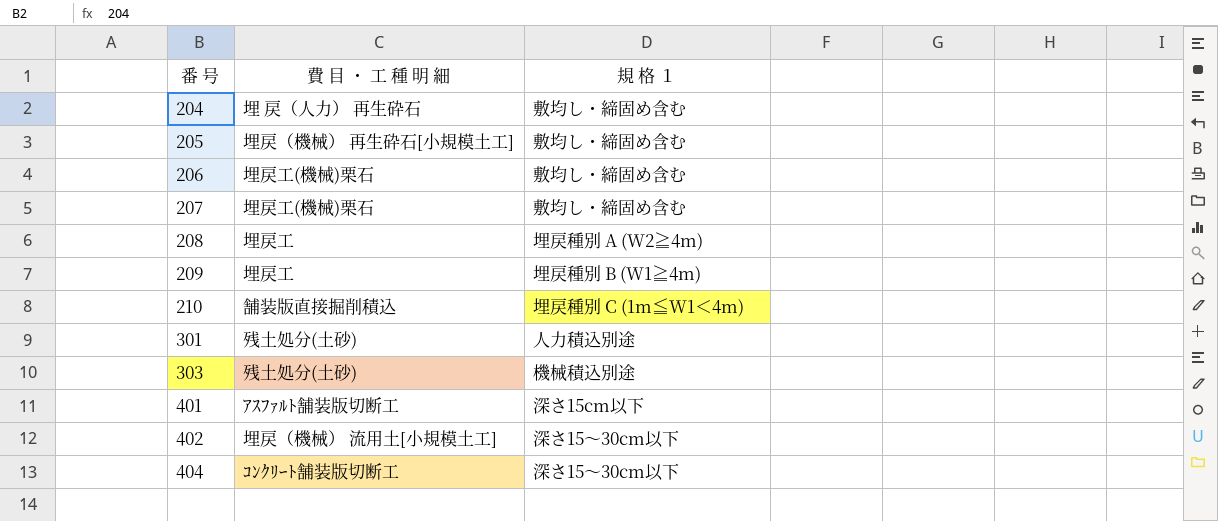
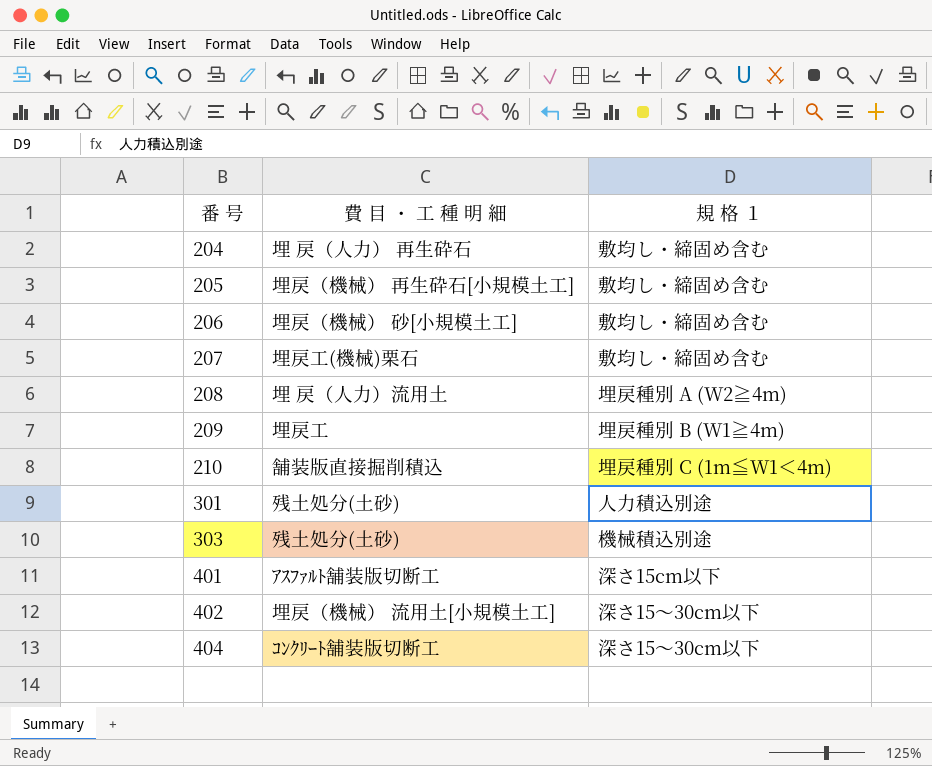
206 | 費 目 ・ 工 種 明 細: 埋戻工(機械)栗石 -> 埋戻（機械） 砂[小規模土工]
208 | 費 目 ・ 工 種 明 細: 埋戻工 -> 埋 戻（人力）流用土

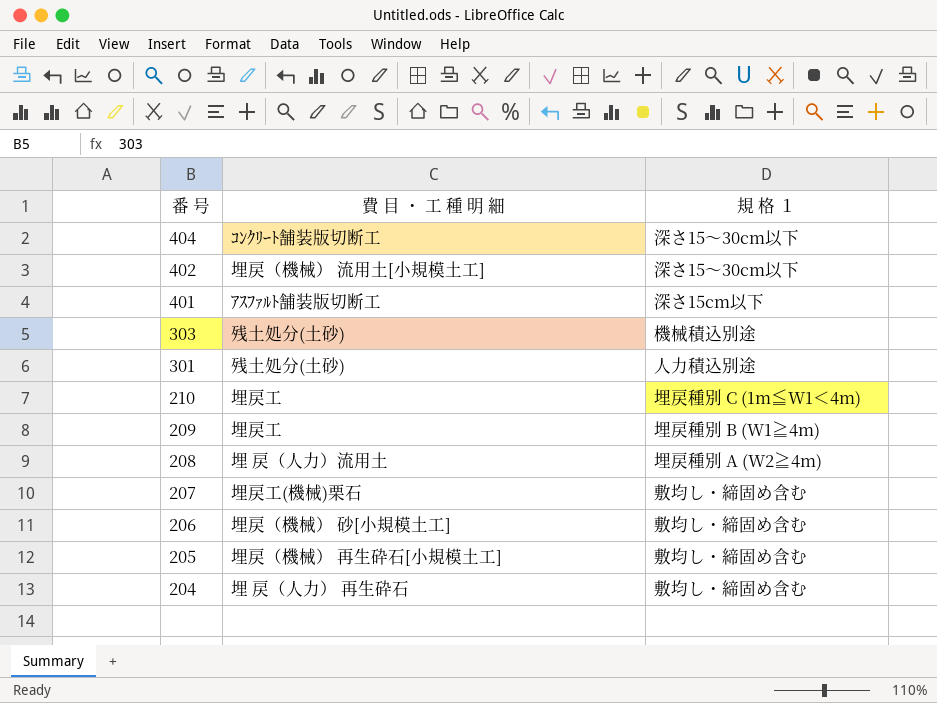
row order: 番 号 ascending -> 番 号 descending
210 | 費 目 ・ 工 種 明 細: 舗装版直接掘削積込 -> 埋戻工

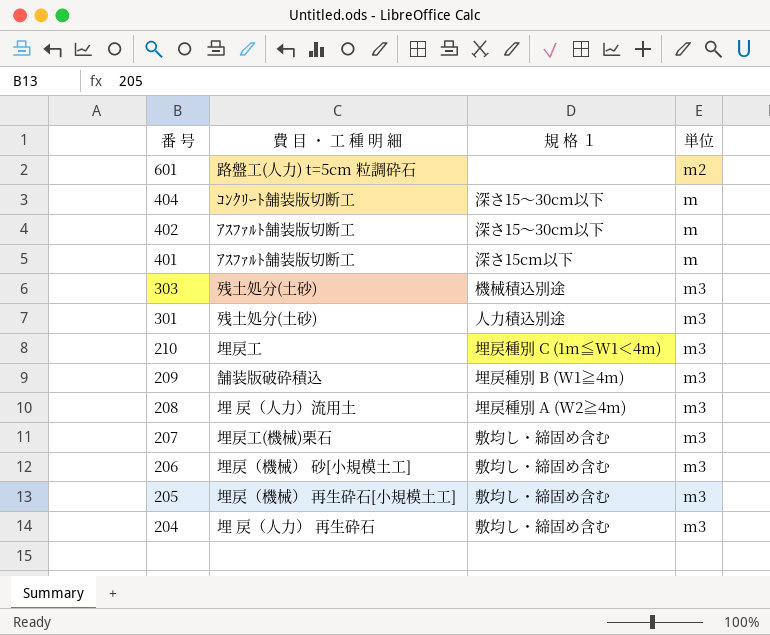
column 単位 | position: none -> 4
row 601: none -> 路盤工(人力) t=5cm 粒調砕石 | none | m2
402 | 費 目 ・ 工 種 明 細: 埋戻（機械） 流用土[小規模土工] -> ｱｽﾌｧﾙﾄ舗装版切断工
209 | 費 目 ・ 工 種 明 細: 埋戻工 -> 舗装版破砕積込

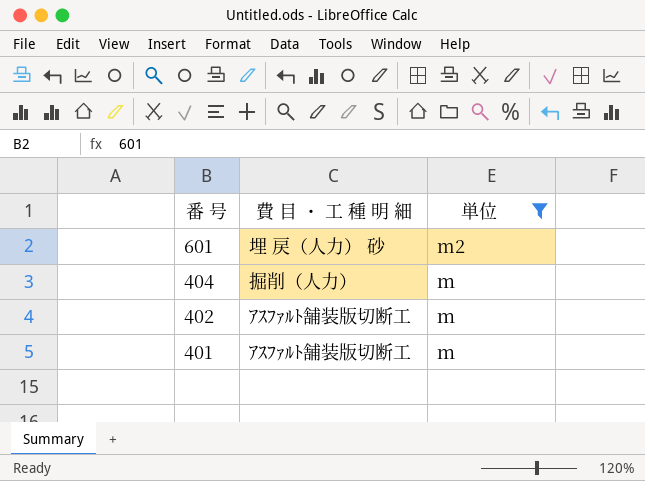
filter: none -> 単位 != m3
column 規 格 １ | position: 3 -> none
601 | 費 目 ・ 工 種 明 細: 路盤工(人力) t=5cm 粒調砕石 -> 埋 戻（人力） 砂
404 | 費 目 ・ 工 種 明 細: ｺﾝｸﾘｰﾄ舗装版切断工 -> 掘削（人力）

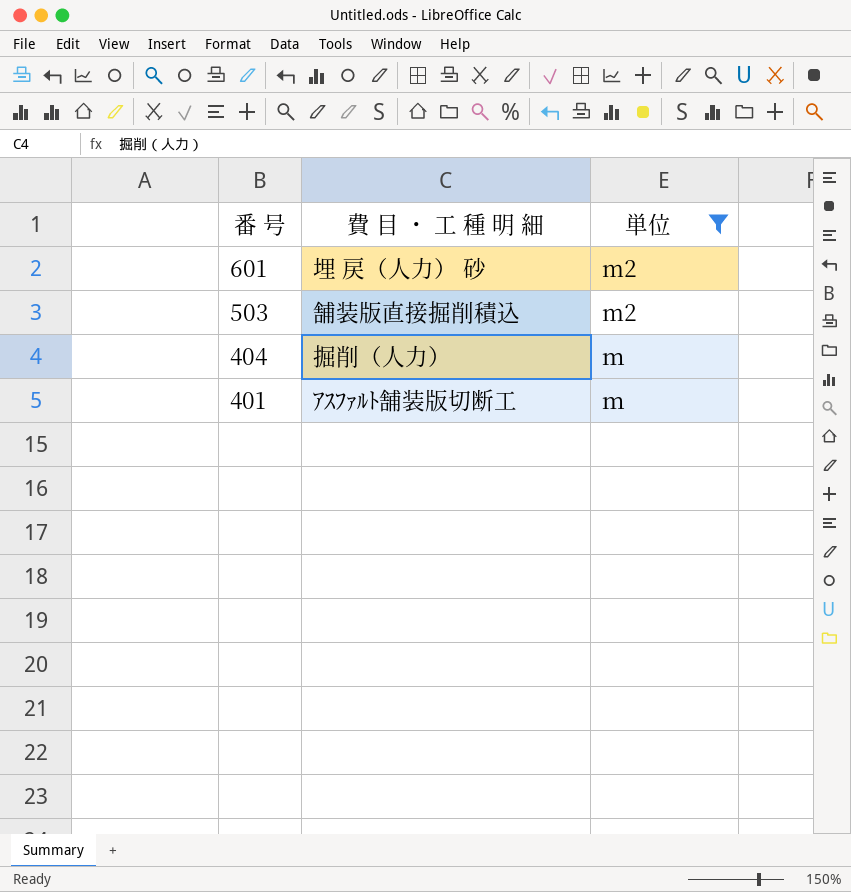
row 402: ｱｽﾌｧﾙﾄ舗装版切断工 | ｍ -> none
row 503: none -> 舗装版直接掘削積込 | m2

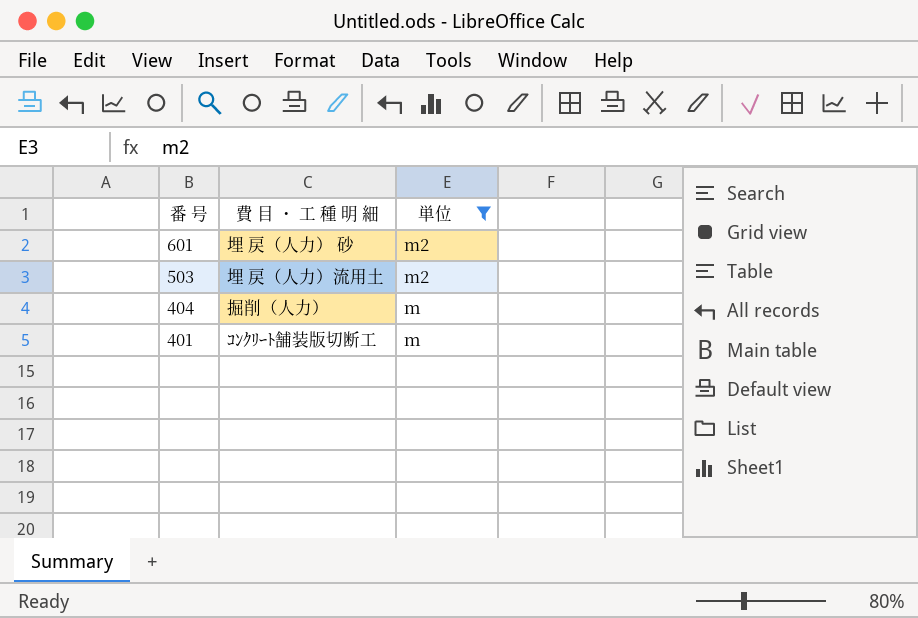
503 | 費 目 ・ 工 種 明 細: 舗装版直接掘削積込 -> 埋 戻（人力）流用土
401 | 費 目 ・ 工 種 明 細: ｱｽﾌｧﾙﾄ舗装版切断工 -> ｺﾝｸﾘｰﾄ舗装版切断工

